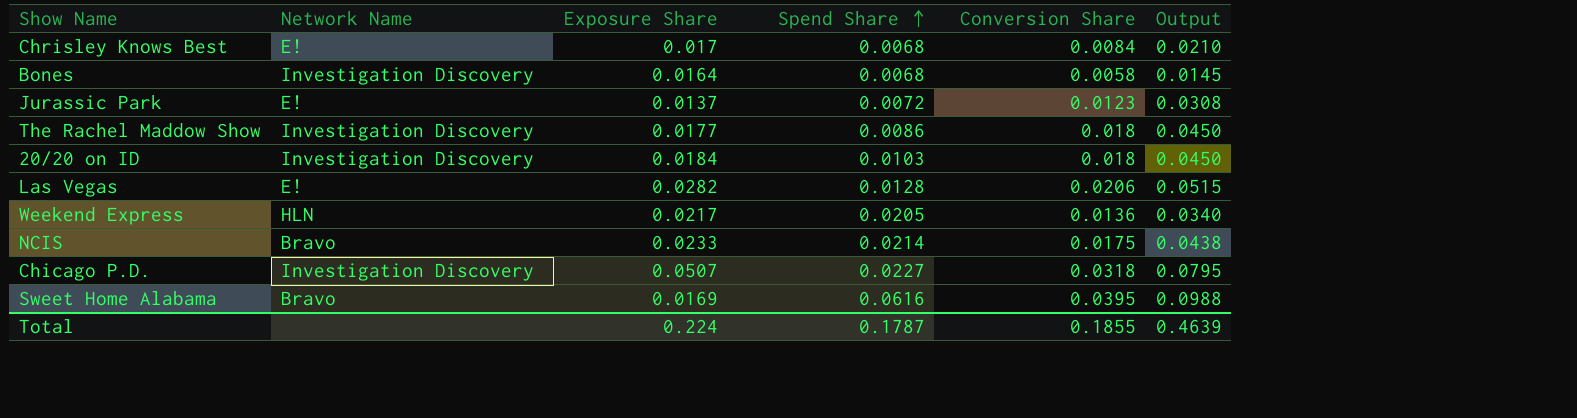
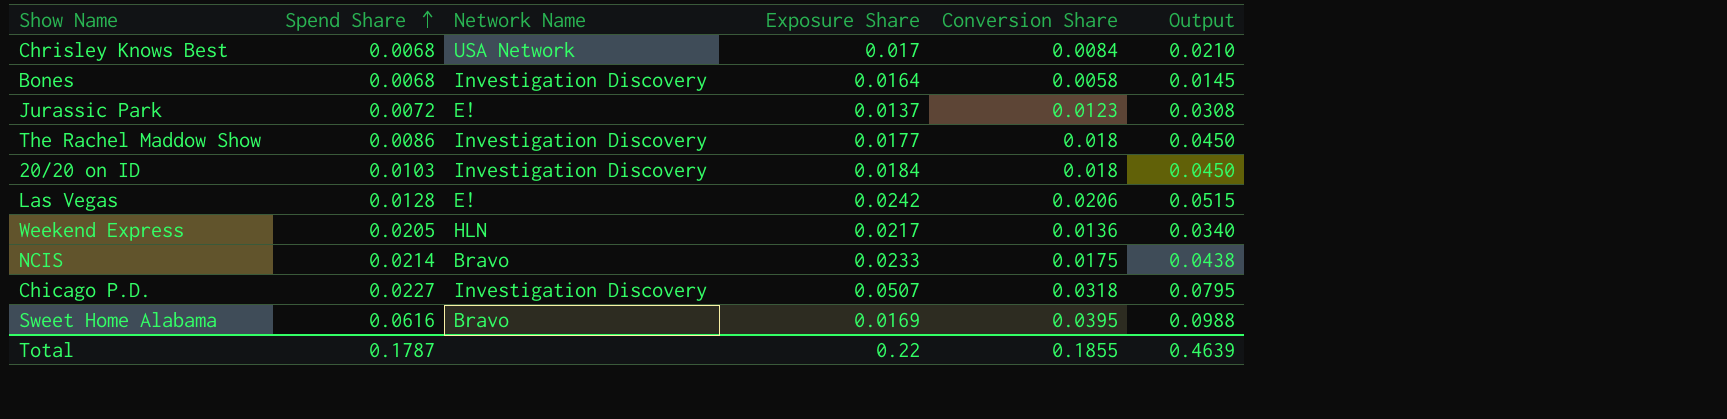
column Spend Share | position: 4 -> 2
Chrisley Knows Best | Network Name: E! -> USA Network
Las Vegas | Exposure Share: 0.0282 -> 0.0242
Total | Exposure Share: 0.224 -> 0.22

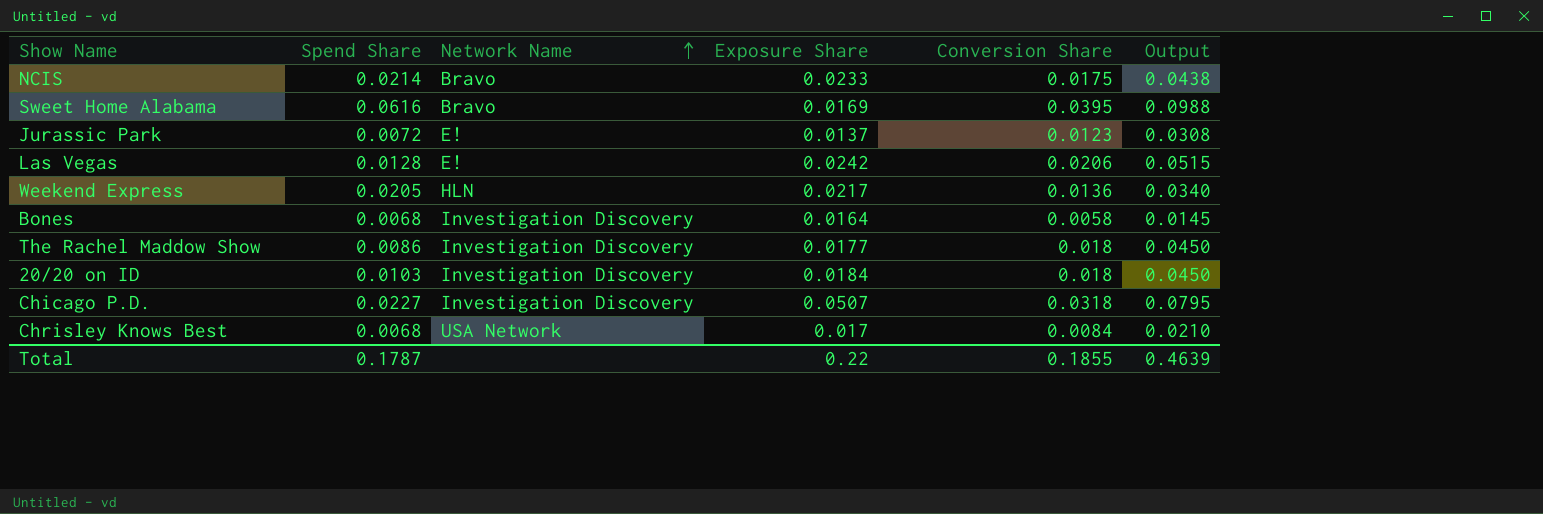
row order: Spend Share ascending -> Network Name ascending

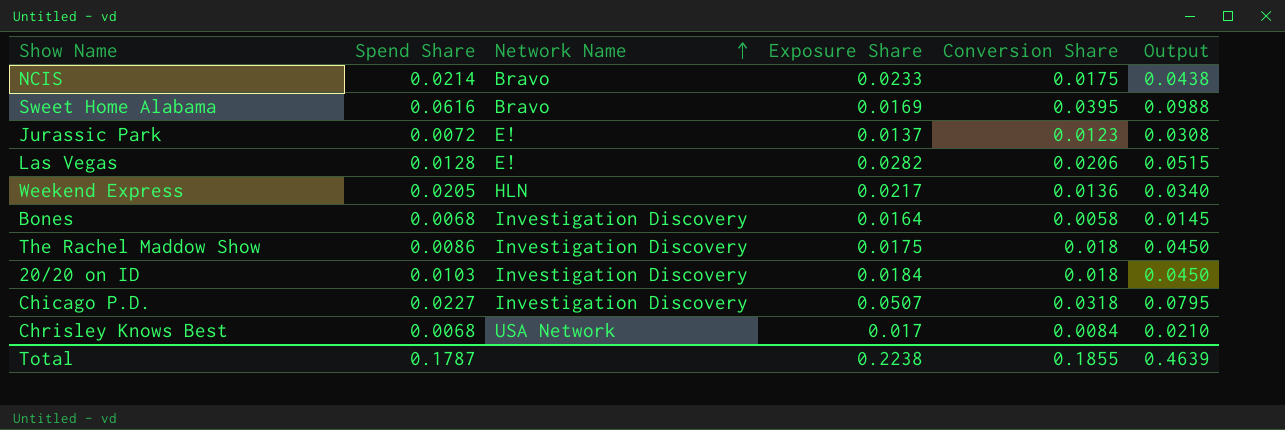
Las Vegas | Exposure Share: 0.0242 -> 0.0282
The Rachel Maddow Show | Exposure Share: 0.0177 -> 0.0175
Total | Exposure Share: 0.22 -> 0.2238

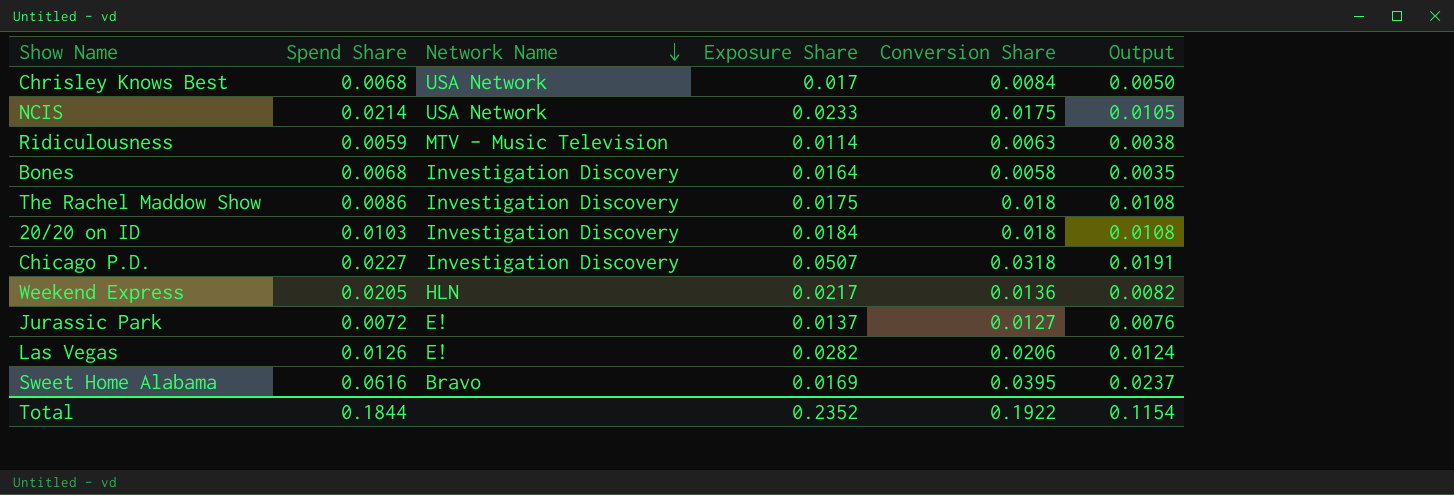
row order: Network Name ascending -> Network Name descending
column Output | formula: [Conversion Share] * 2.5 -> [Conversion Share] * 0.6
NCIS | Network Name: Bravo -> USA Network
row Ridiculousness: none -> 0.0059 | MTV - Music Television | 0.0114 | 0.0063 | 0.0038
Jurassic Park | Conversion Share: 0.0123 -> 0.0127
Las Vegas | Spend Share: 0.0128 -> 0.0126
Total | Spend Share: 0.1787 -> 0.1844
Total | Exposure Share: 0.2238 -> 0.2352
Total | Conversion Share: 0.1855 -> 0.1922
Total | Output: 0.4639 -> 0.1154

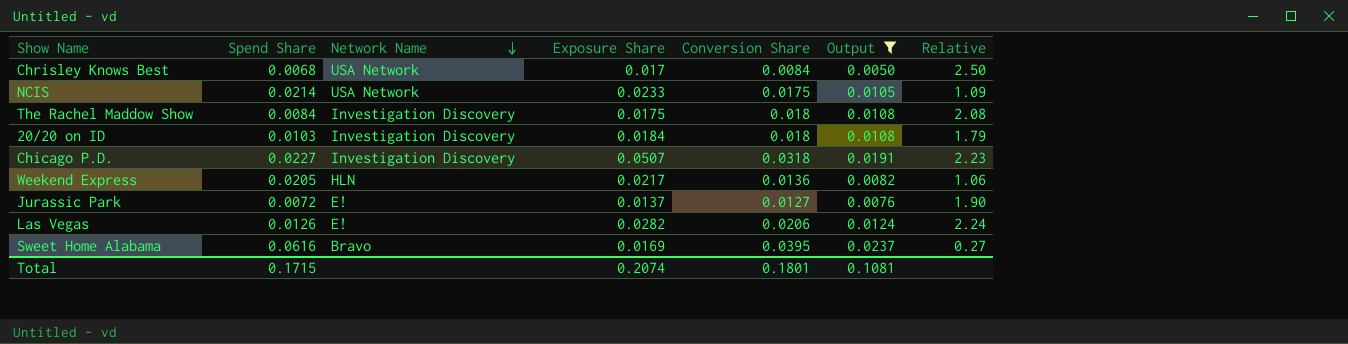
filter: none -> Output >= 0.0050
column Relative | formula: none -> [Exposure Share] / [Spend Share]
The Rachel Maddow Show | Spend Share: 0.0086 -> 0.0084
Total | Spend Share: 0.1844 -> 0.1715
Total | Exposure Share: 0.2352 -> 0.2074
Total | Conversion Share: 0.1922 -> 0.1801
Total | Output: 0.1154 -> 0.1081

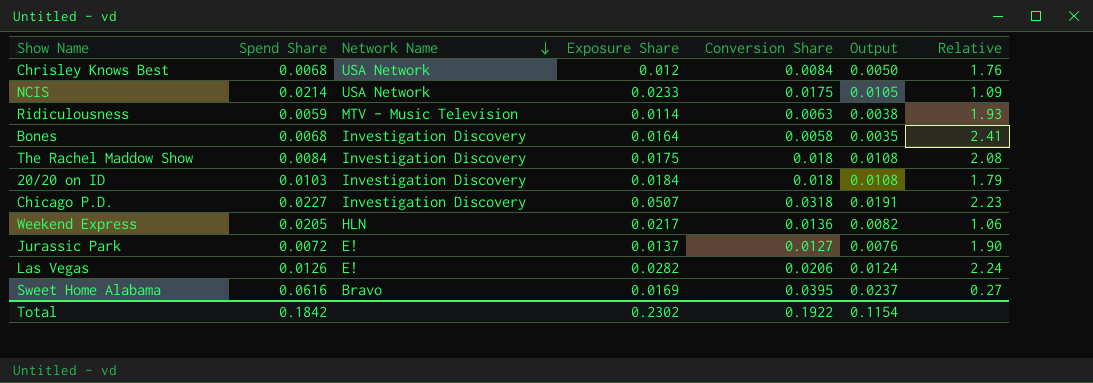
filter: Output >= 0.0050 -> none
Chrisley Knows Best | Exposure Share: 0.017 -> 0.012
Chrisley Knows Best | Relative: 2.50 -> 1.76
Total | Spend Share: 0.1715 -> 0.1842
Total | Exposure Share: 0.2074 -> 0.2302
Total | Conversion Share: 0.1801 -> 0.1922
Total | Output: 0.1081 -> 0.1154

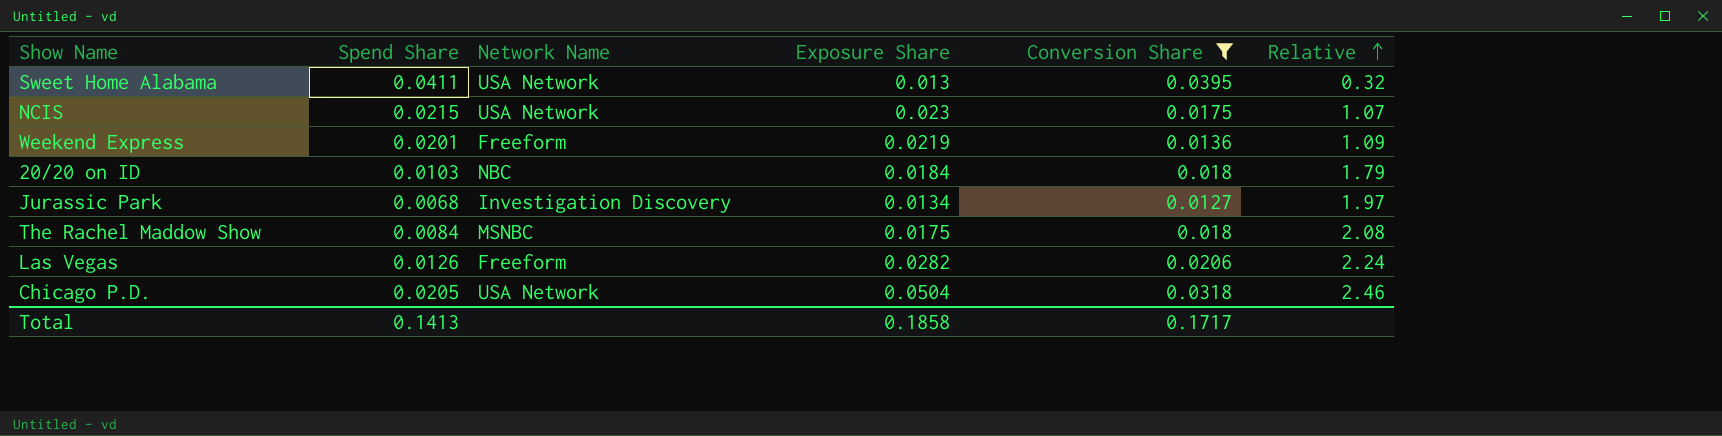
filter: none -> Conversion Share >= 0.0127
row order: Network Name descending -> Relative ascending
column Output | formula: [Conversion Share] * 0.6 -> none
Sweet Home Alabama | Spend Share: 0.0616 -> 0.0411
Sweet Home Alabama | Network Name: Bravo -> USA Network
Sweet Home Alabama | Exposure Share: 0.0169 -> 0.013
Sweet Home Alabama | Relative: 0.27 -> 0.32
NCIS | Spend Share: 0.0214 -> 0.0215
NCIS | Exposure Share: 0.0233 -> 0.023
NCIS | Relative: 1.09 -> 1.07
Weekend Express | Spend Share: 0.0205 -> 0.0201
Weekend Express | Network Name: HLN -> Freeform
Weekend Express | Exposure Share: 0.0217 -> 0.0219
Weekend Express | Relative: 1.06 -> 1.09
20/20 on ID | Network Name: Investigation Discovery -> NBC
Jurassic Park | Spend Share: 0.0072 -> 0.0068
Jurassic Park | Network Name: E! -> Investigation Discovery
Jurassic Park | Exposure Share: 0.0137 -> 0.0134
Jurassic Park | Relative: 1.90 -> 1.97
The Rachel Maddow Show | Network Name: Investigation Discovery -> MSNBC
Las Vegas | Network Name: E! -> Freeform
Chicago P.D. | Spend Share: 0.0227 -> 0.0205
Chicago P.D. | Network Name: Investigation Discovery -> USA Network
Chicago P.D. | Exposure Share: 0.0507 -> 0.0504
Chicago P.D. | Relative: 2.23 -> 2.46
Total | Spend Share: 0.1842 -> 0.1413
Total | Exposure Share: 0.2302 -> 0.1858
Total | Conversion Share: 0.1922 -> 0.1717

